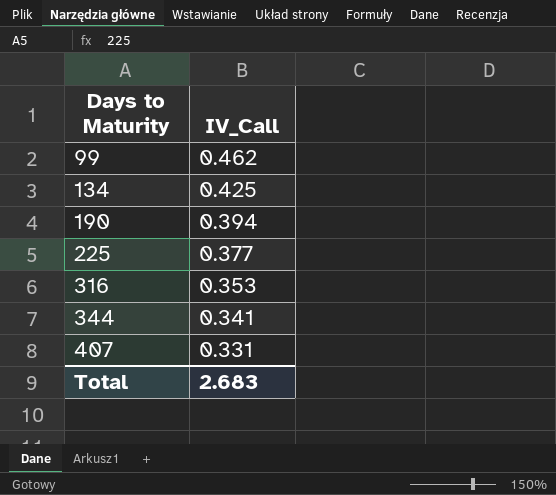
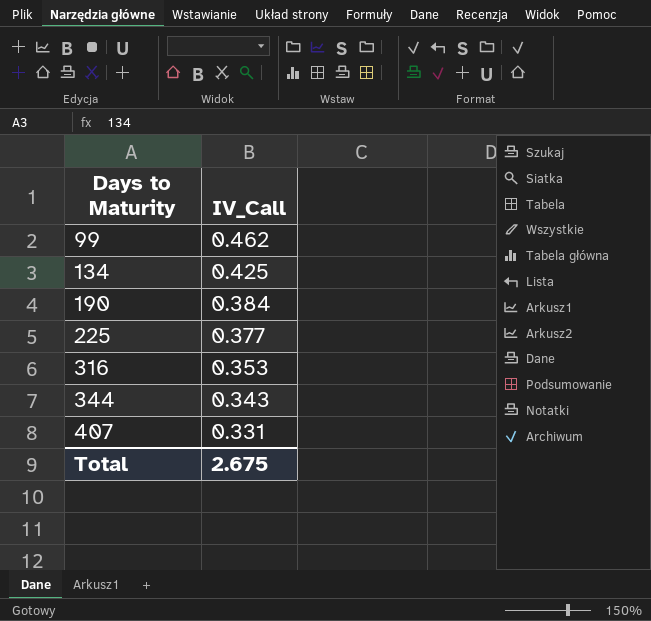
190 | IV_Call: 0.394 -> 0.384
344 | IV_Call: 0.341 -> 0.343
Total | IV_Call: 2.683 -> 2.675

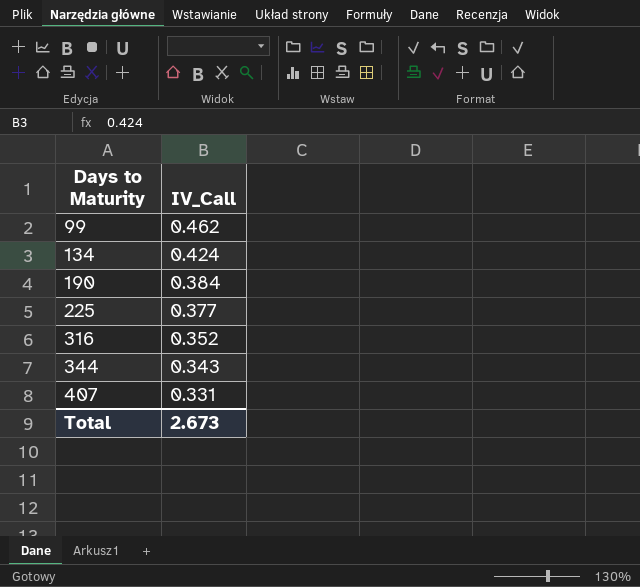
134 | IV_Call: 0.425 -> 0.424
316 | IV_Call: 0.353 -> 0.352
Total | IV_Call: 2.675 -> 2.673

